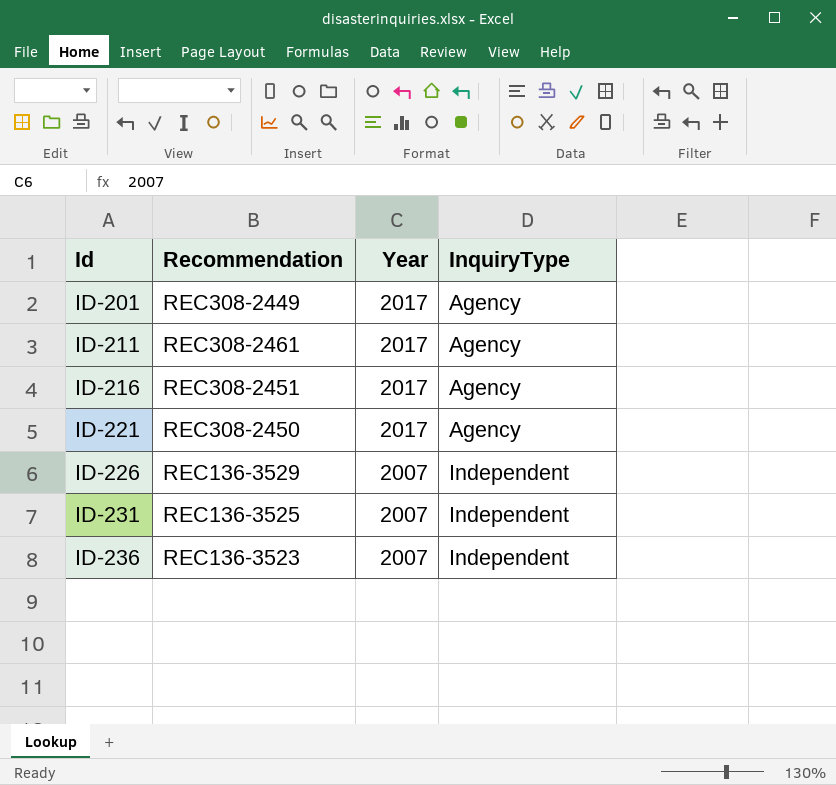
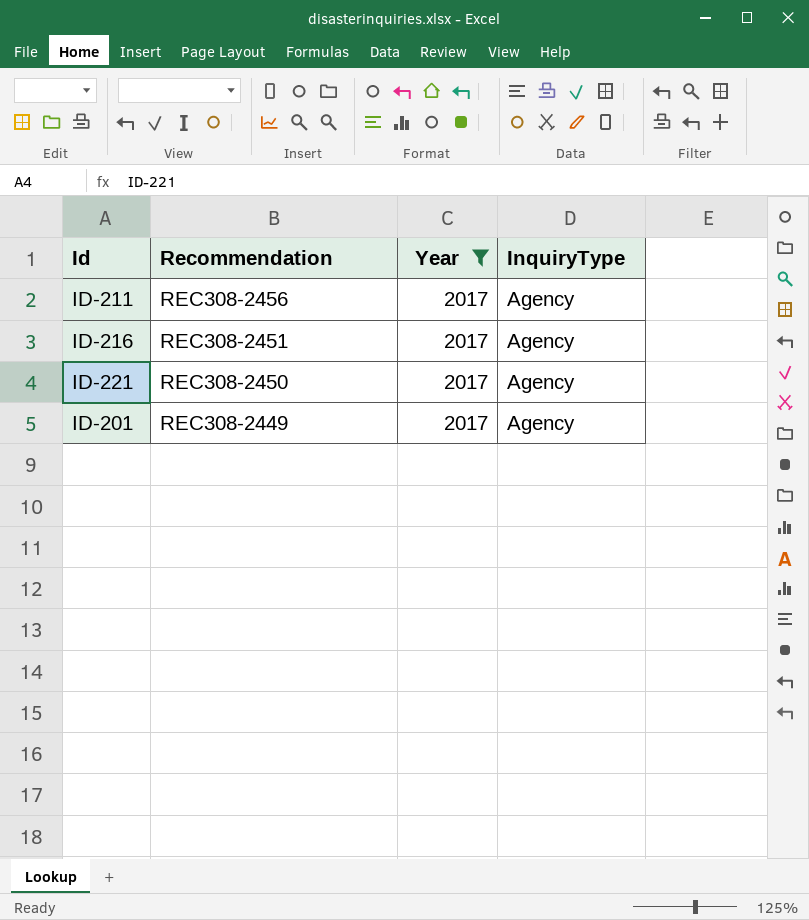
filter: none -> Year = 2017
row order: Id ascending -> Recommendation descending
ID-211 | Recommendation: REC308-2461 -> REC308-2456

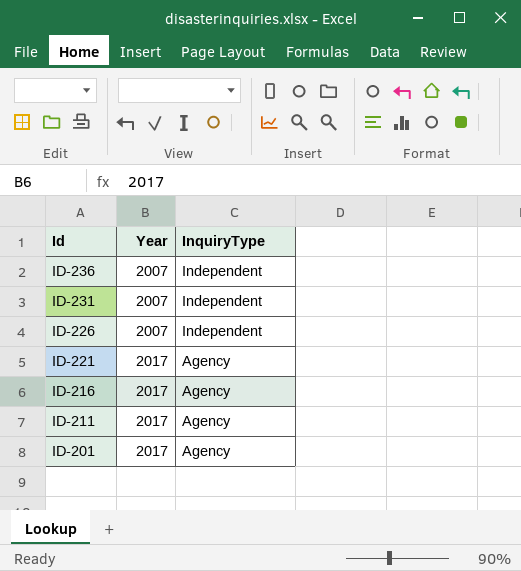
filter: Year = 2017 -> none
row order: Recommendation descending -> Id descending
column Recommendation | position: 2 -> none

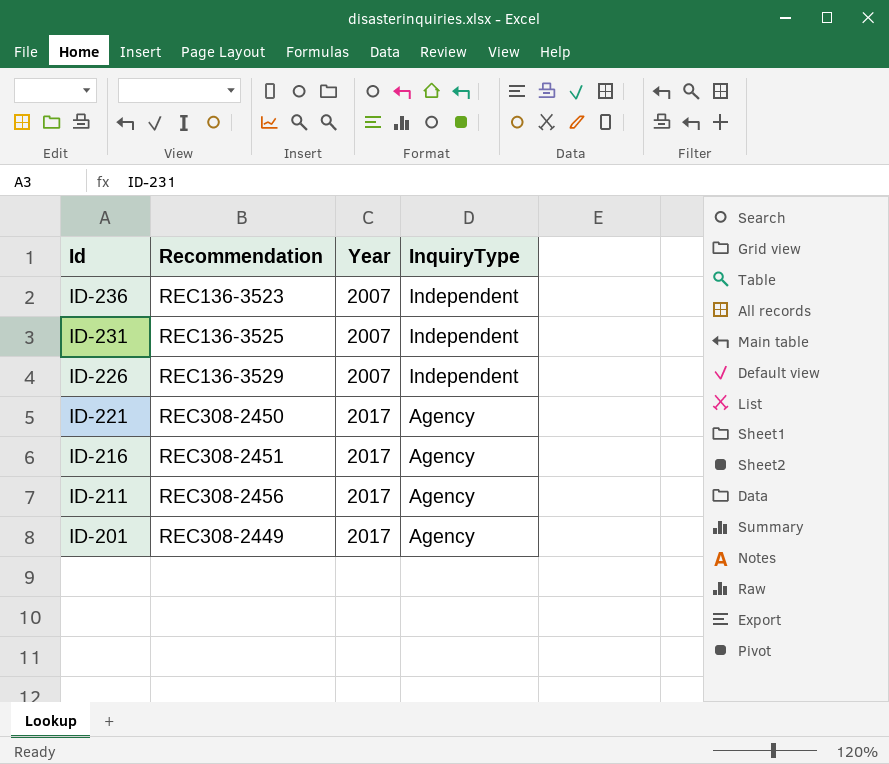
column Recommendation | position: none -> 2

